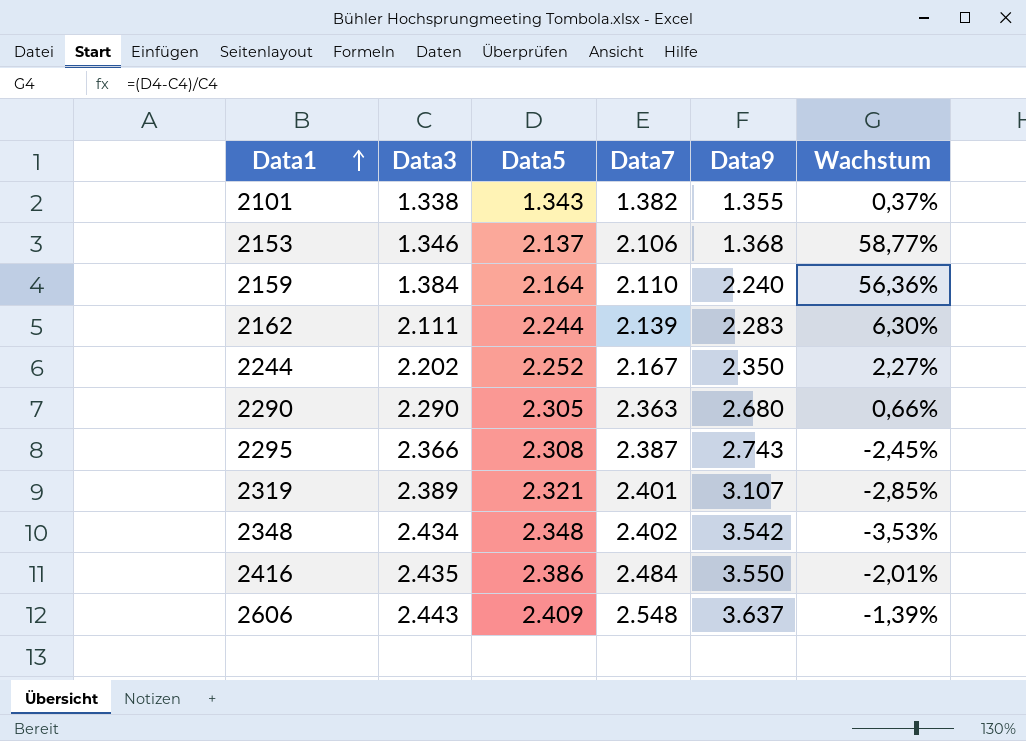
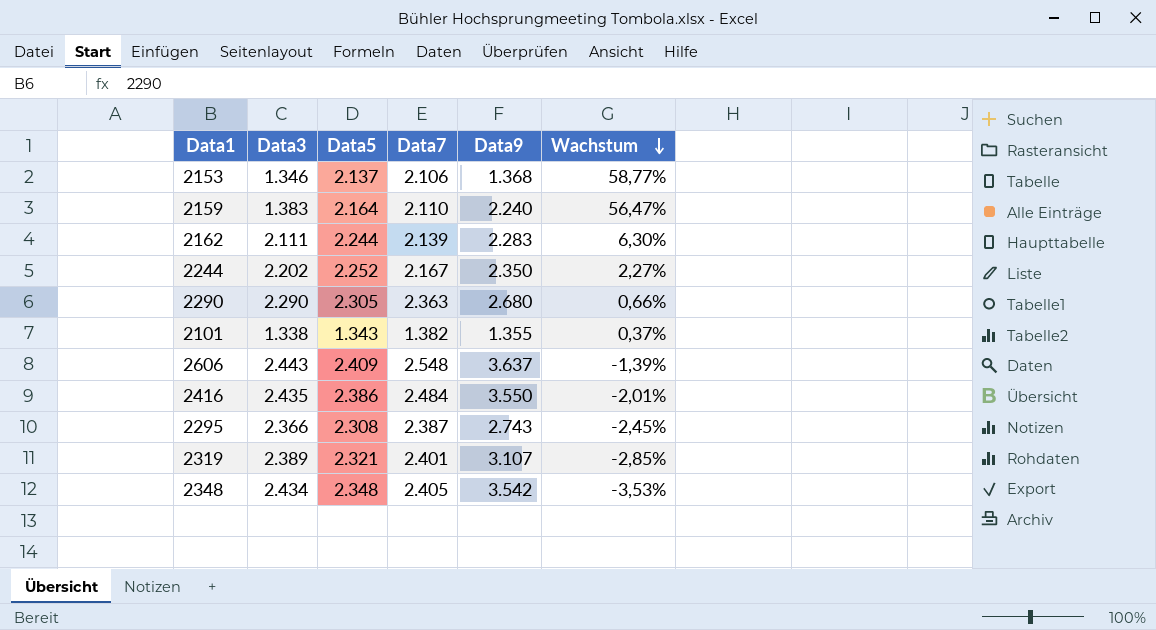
row order: Data1 ascending -> Wachstum descending
2159 | Data3: 1.384 -> 1.383
2159 | Wachstum: 56,36% -> 56,47%
2348 | Data7: 2.402 -> 2.405

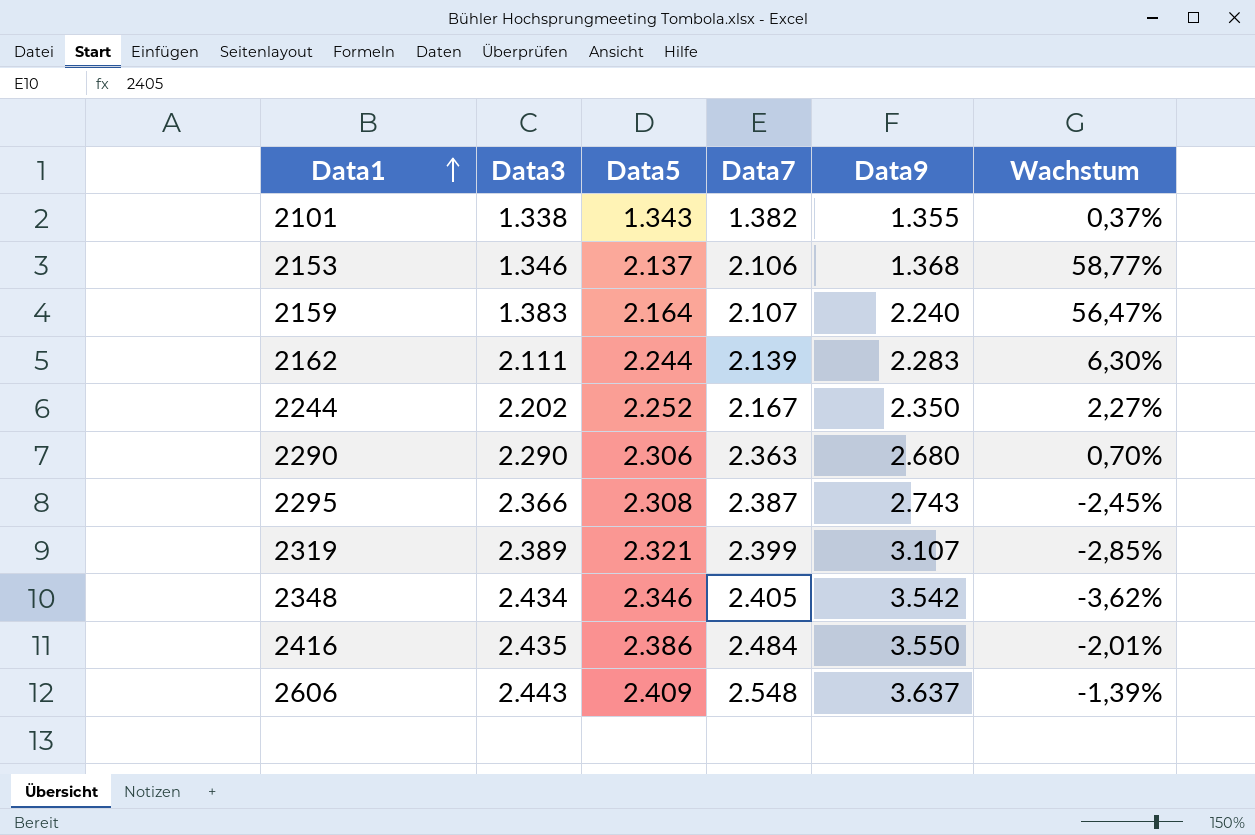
row order: Wachstum descending -> Data1 ascending
2159 | Data7: 2.110 -> 2.107
2290 | Data5: 2.305 -> 2.306
2290 | Wachstum: 0,66% -> 0,70%
2319 | Data7: 2.401 -> 2.399
2348 | Data5: 2.348 -> 2.346
2348 | Wachstum: -3,53% -> -3,62%

